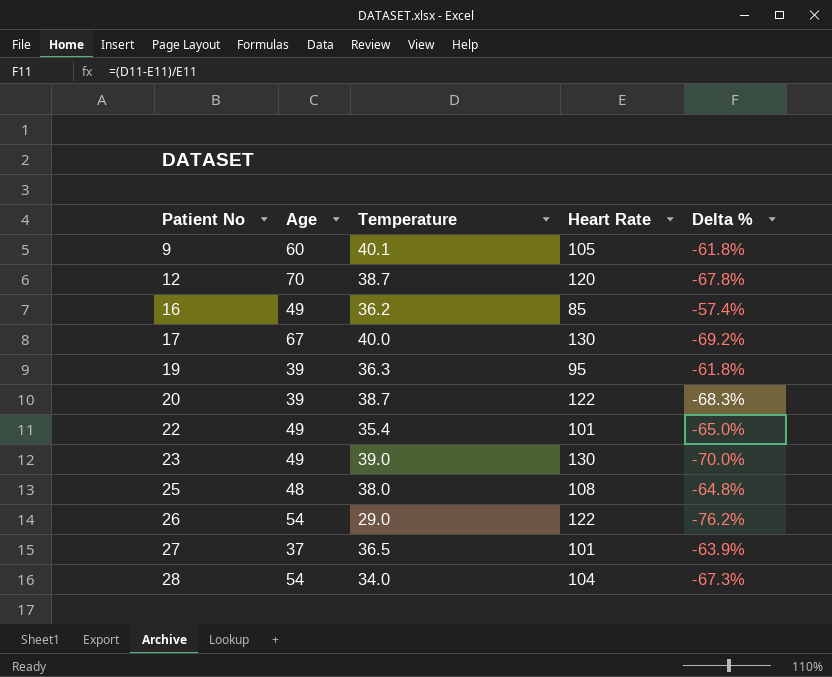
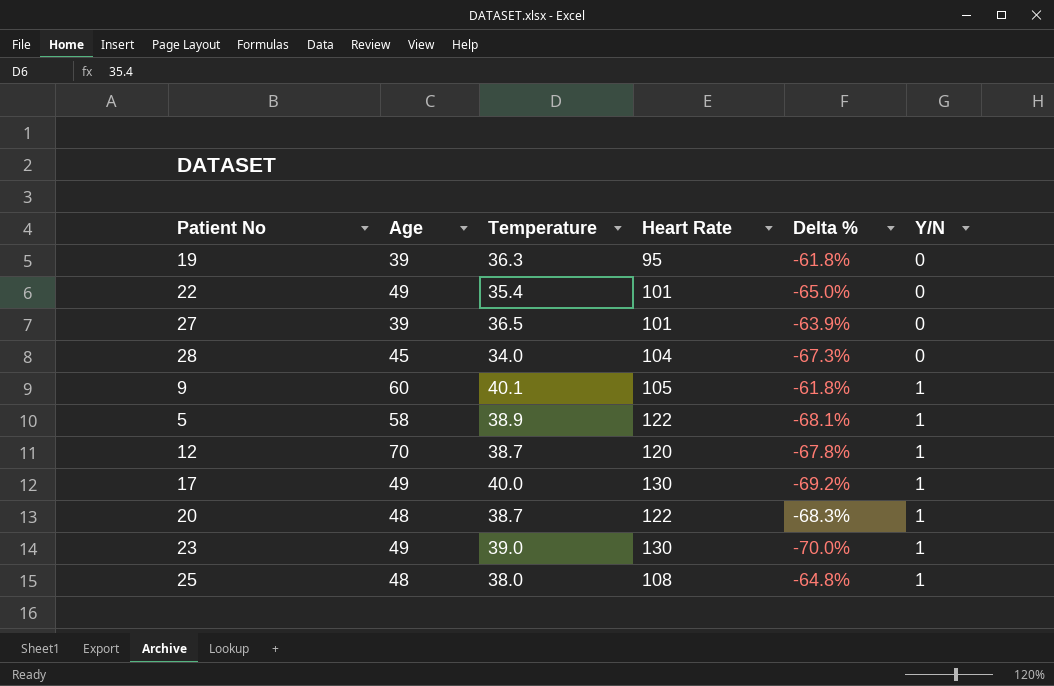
row order: Patient No ascending -> Y/N ascending
column Y/N | position: none -> 6
row 16: 49 | 36.2 | 85 | -57.4% -> none
row 26: 54 | 29.0 | 122 | -76.2% -> none
27 | Age: 37 -> 39
28 | Age: 54 -> 45
row 5: none -> 58 | 38.9 | 122 | -68.1% | 1
17 | Age: 67 -> 49
20 | Age: 39 -> 48

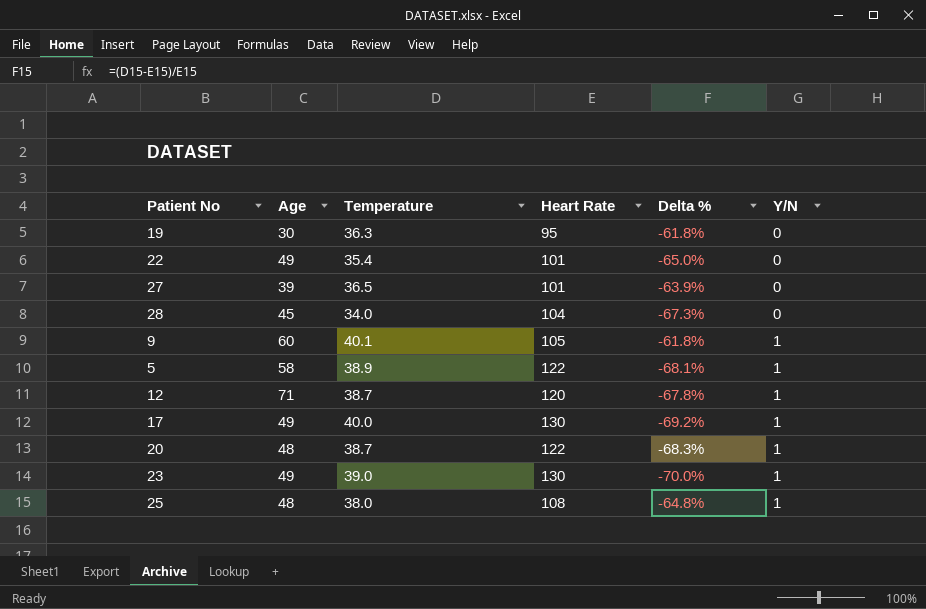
19 | Age: 39 -> 30
12 | Age: 70 -> 71

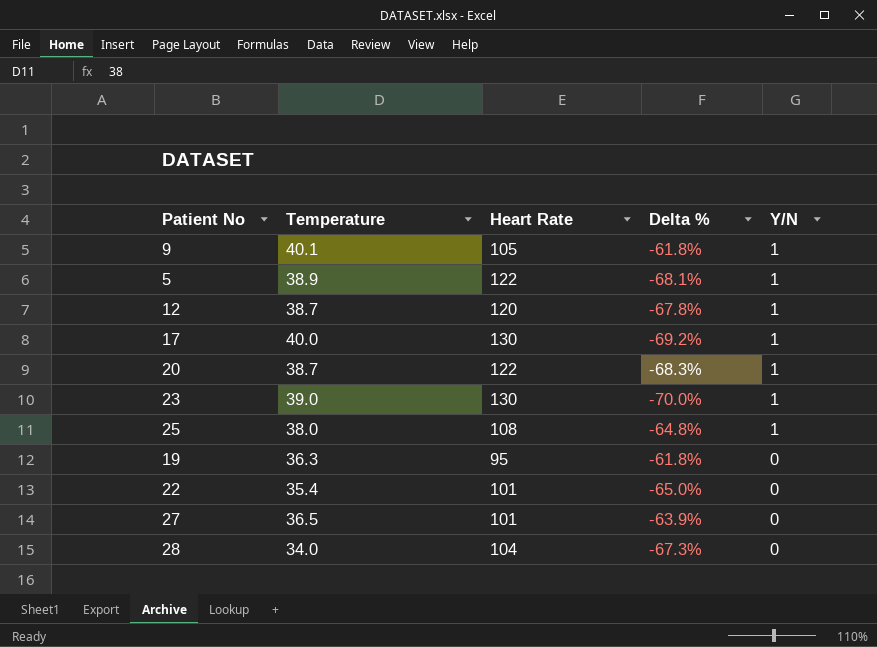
row order: Y/N ascending -> Y/N descending
column Age | position: 2 -> none

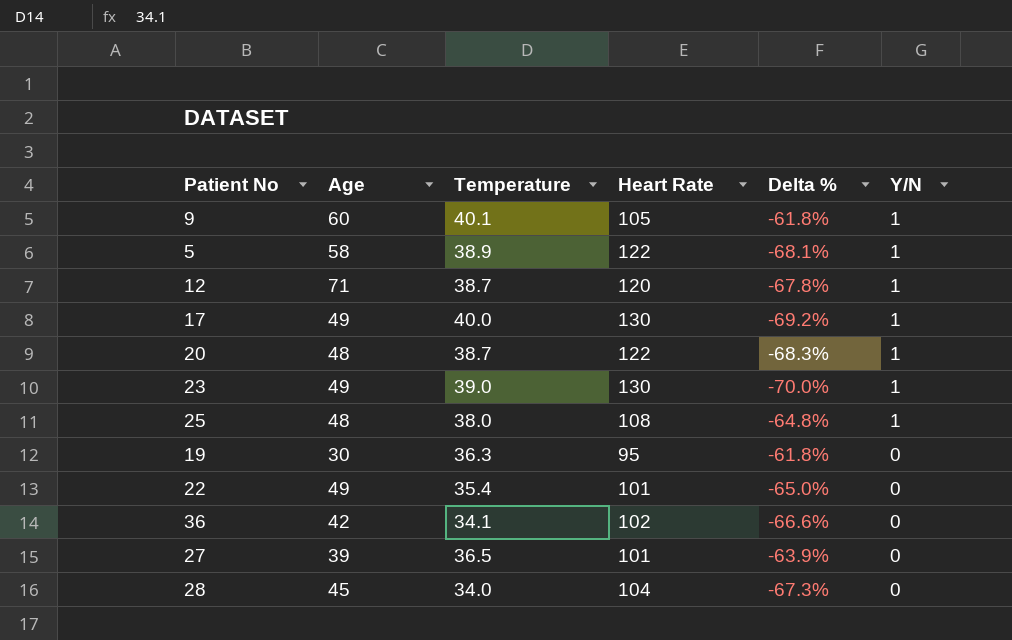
column Age | position: none -> 2
row 36: none -> 42 | 34.1 | 102 | -66.6% | 0

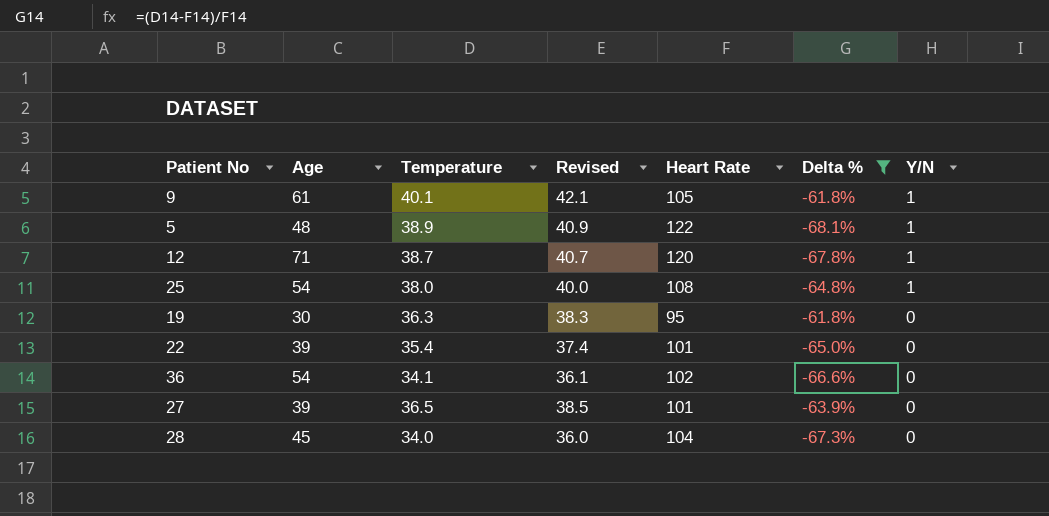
filter: none -> Delta % >= -68.1%
column Revised | formula: none -> [Temperature] + 2
9 | Age: 60 -> 61
5 | Age: 58 -> 48
25 | Age: 48 -> 54
22 | Age: 49 -> 39
36 | Age: 42 -> 54

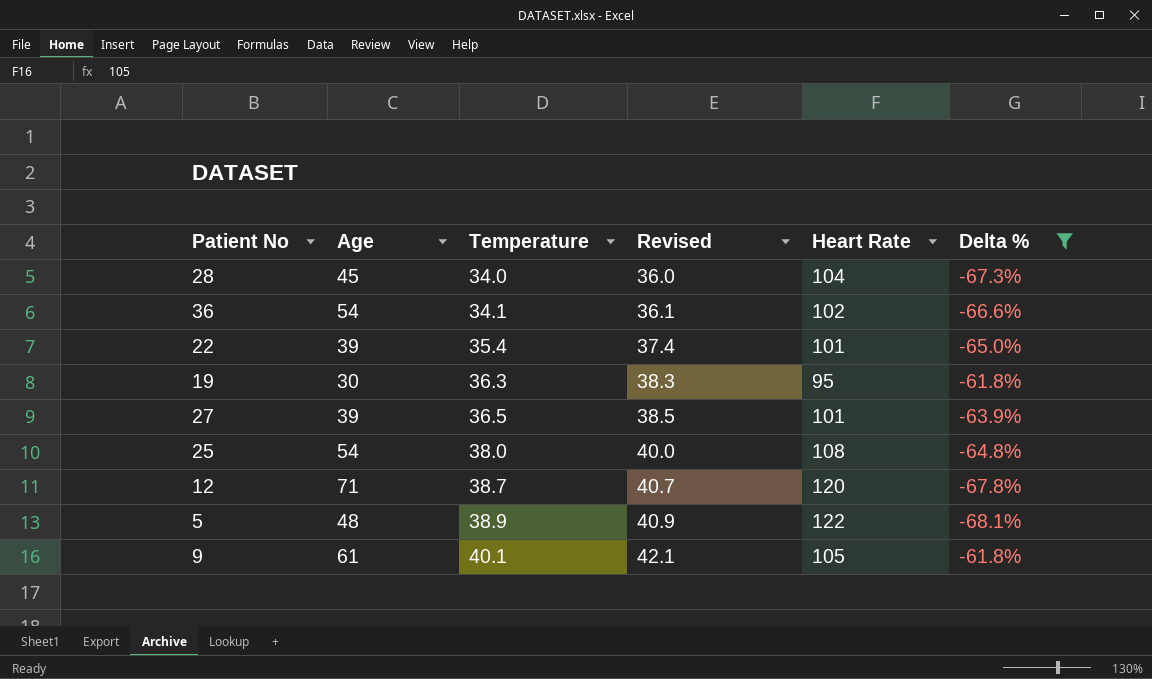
row order: Y/N descending -> Temperature ascending
column Y/N | position: 7 -> none

